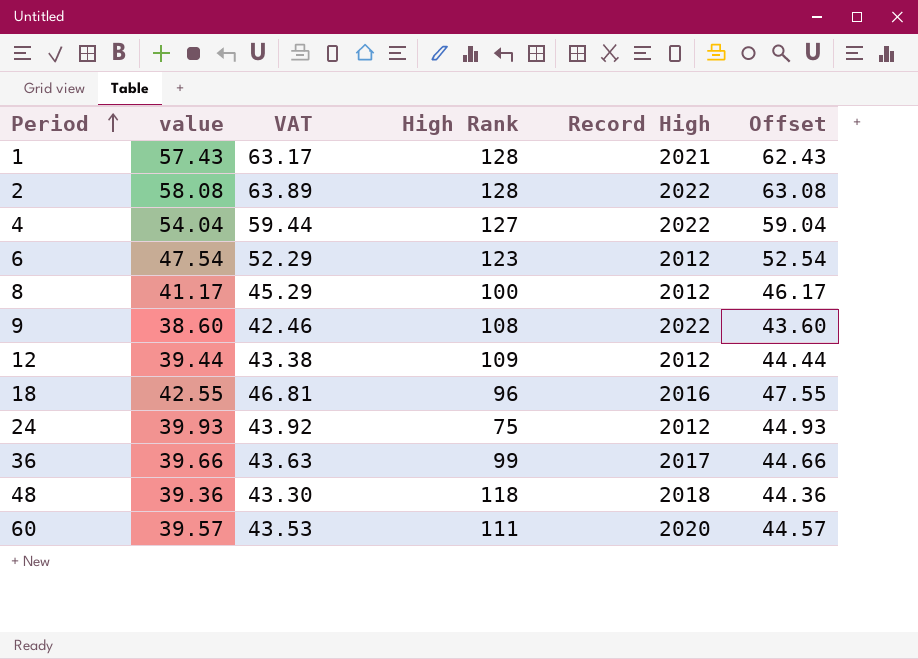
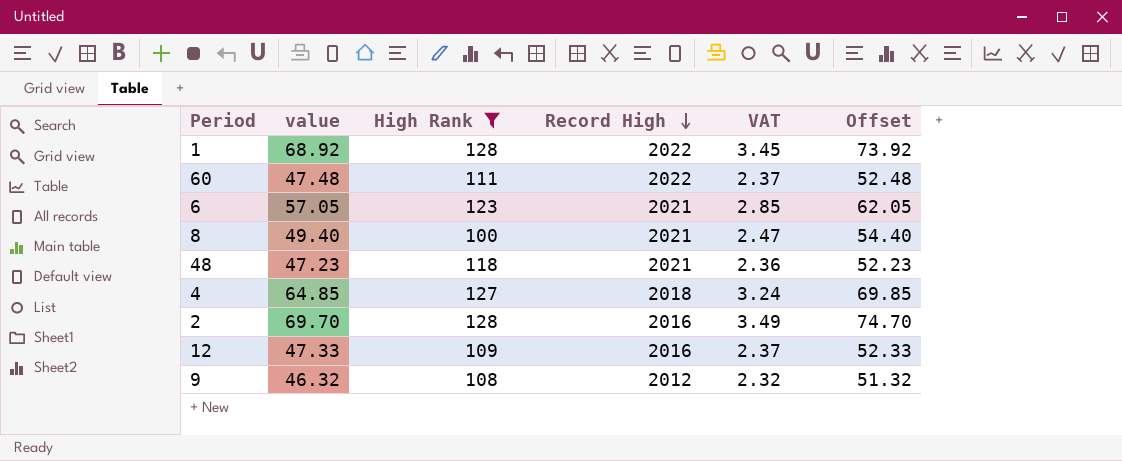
filter: none -> High Rank >= 100
row order: Period ascending -> Record High descending
column VAT | formula: [value] * 1.1 -> [value] * 0.05
column VAT | position: 3 -> 5
1 | value: 57.43 -> 68.92
1 | Record High: 2021 -> 2022
1 | Offset: 62.43 -> 73.92
60 | value: 39.57 -> 47.48
60 | Record High: 2020 -> 2022
60 | Offset: 44.57 -> 52.48
6 | value: 47.54 -> 57.05
6 | Record High: 2012 -> 2021
6 | Offset: 52.54 -> 62.05
8 | value: 41.17 -> 49.40
8 | Record High: 2012 -> 2021
8 | Offset: 46.17 -> 54.40
48 | value: 39.36 -> 47.23
48 | Record High: 2018 -> 2021
48 | Offset: 44.36 -> 52.23
4 | value: 54.04 -> 64.85
4 | Record High: 2022 -> 2018
4 | Offset: 59.04 -> 69.85
2 | value: 58.08 -> 69.70
2 | Record High: 2022 -> 2016
2 | Offset: 63.08 -> 74.70
12 | value: 39.44 -> 47.33
12 | Record High: 2012 -> 2016
12 | Offset: 44.44 -> 52.33
9 | value: 38.60 -> 46.32
9 | Record High: 2022 -> 2012
9 | Offset: 43.60 -> 51.32

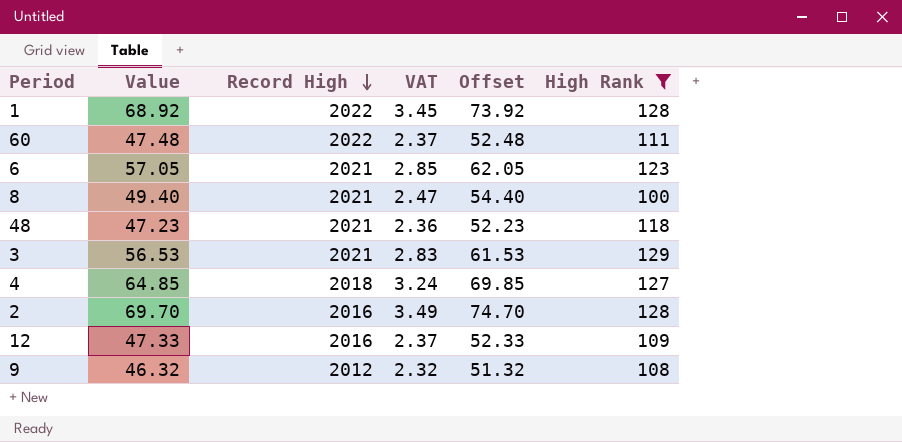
column name: value -> Value
column High Rank | position: 3 -> 6
row 3: none -> 56.53 | 2021 | 2.83 | 61.53 | 129

